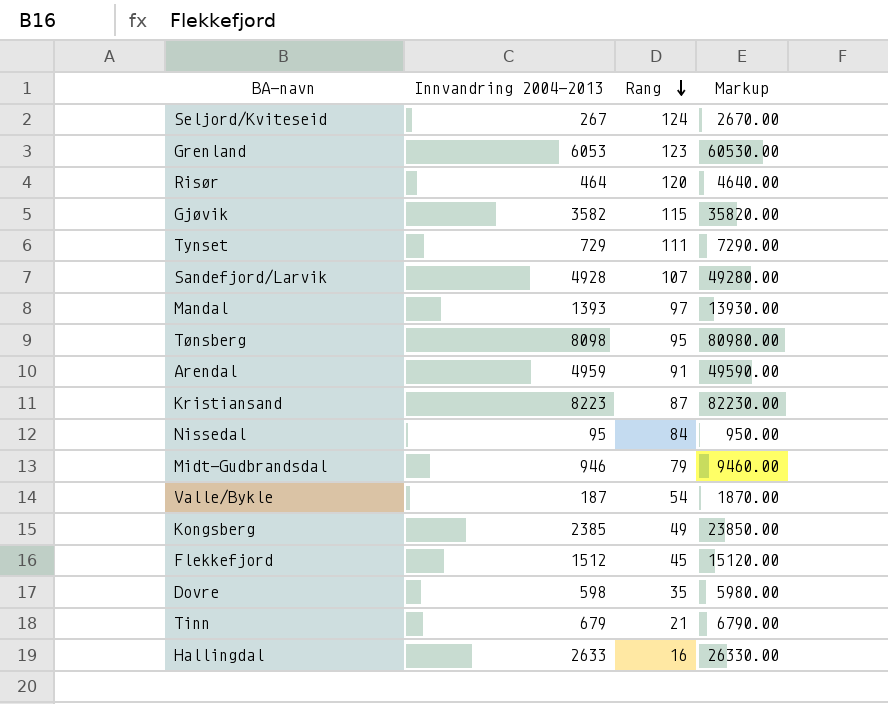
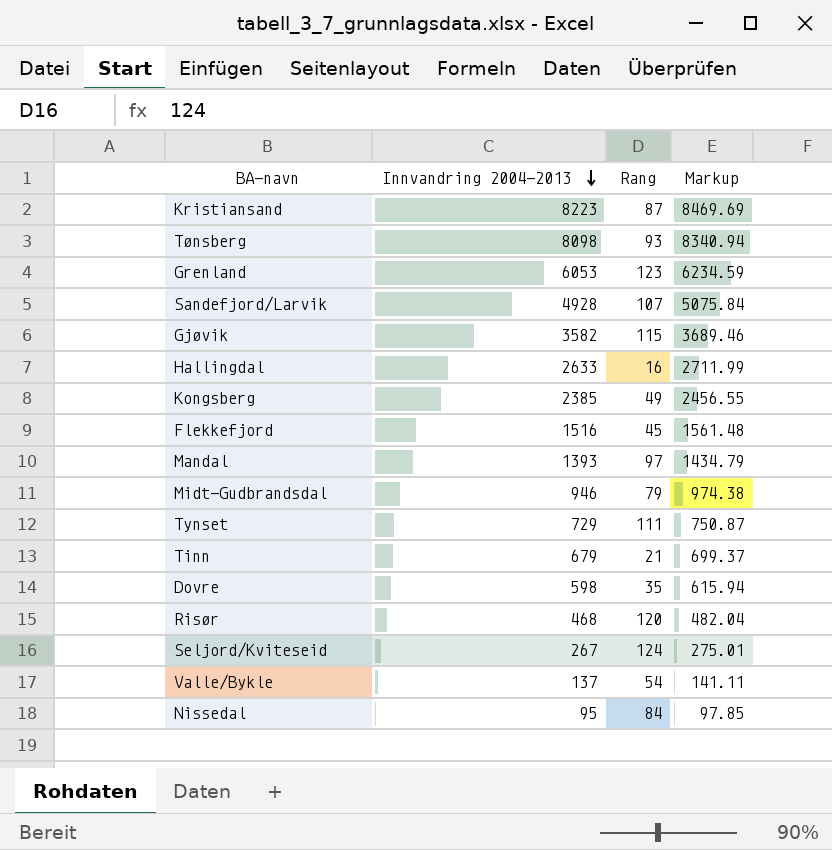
row order: Rang descending -> Innvandring 2004-2013 descending
column Markup | formula: [Innvandring 2004-2013] * 10 -> [Innvandring 2004-2013] * 1.03
row Arendal: 4959 | 91 | 49590.00 -> none
Tønsberg | Rang: 95 -> 93
Flekkefjord | Innvandring 2004-2013: 1512 -> 1516
Risør | Innvandring 2004-2013: 464 -> 468
Valle/Bykle | Innvandring 2004-2013: 187 -> 137

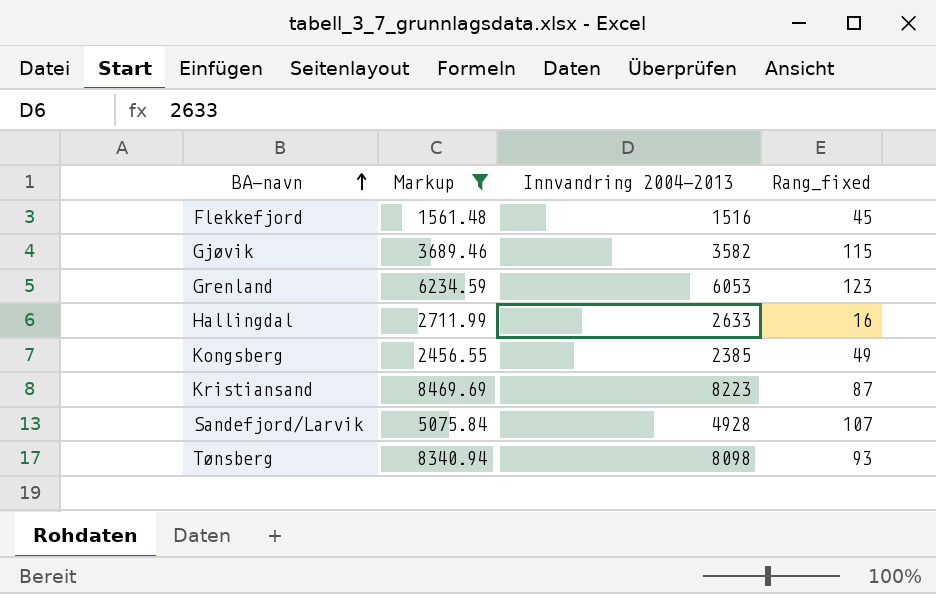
filter: none -> Markup >= 1561.48
row order: Innvandring 2004-2013 descending -> BA-navn ascending
column Markup | position: 4 -> 2
column name: Rang -> Rang_fixed

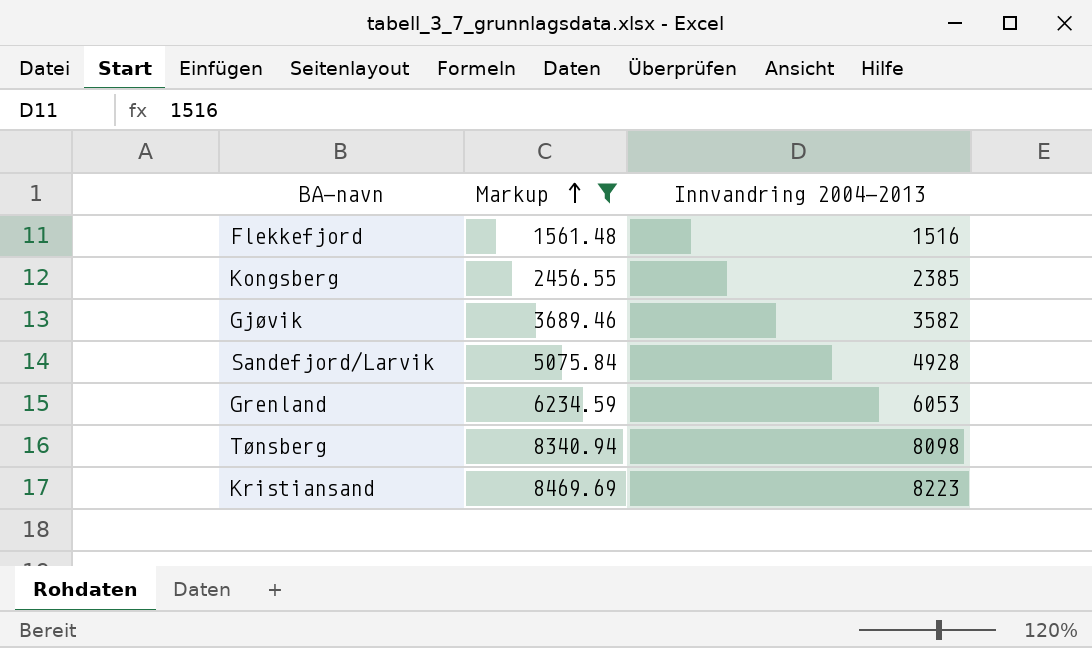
row order: BA-navn ascending -> Markup ascending
column Rang_fixed | position: 4 -> none
row Hallingdal: 2711.99 | 2633 | 16 -> none

